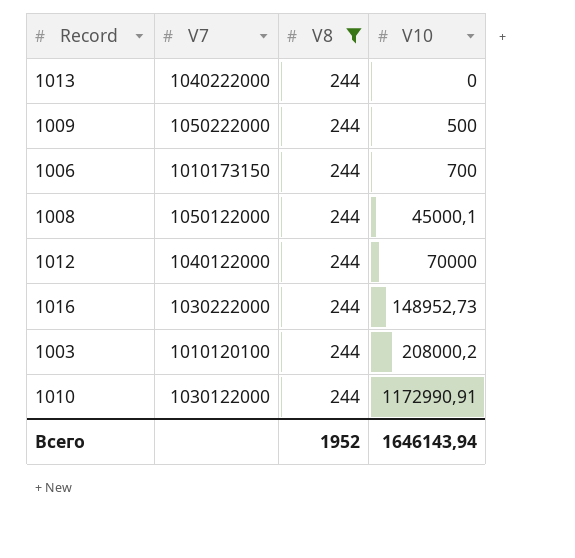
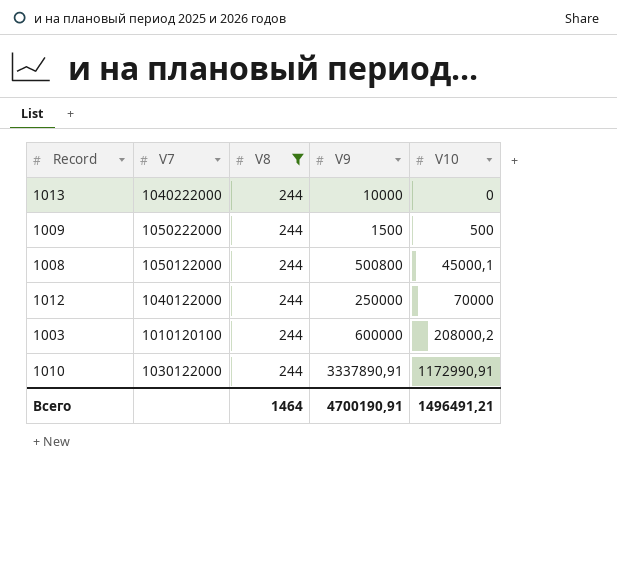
column V9 | position: none -> 4
row 1006: 1010173150 | 244 | 700 -> none
row 1016: 1030222000 | 244 | 148952,73 -> none
Всего | V8: 1952 -> 1464
Всего | V10: 1646143,94 -> 1496491,21

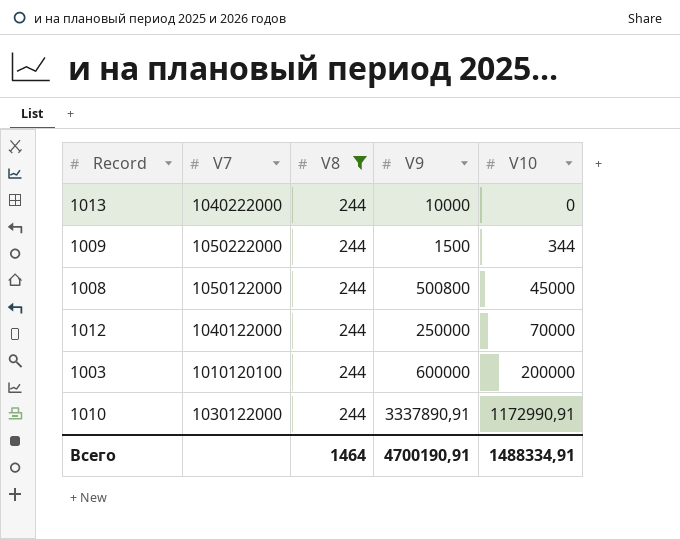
1009 | V10: 500 -> 344
1008 | V10: 45000,1 -> 45000
1003 | V10: 208000,2 -> 200000
Всего | V10: 1496491,21 -> 1488334,91

